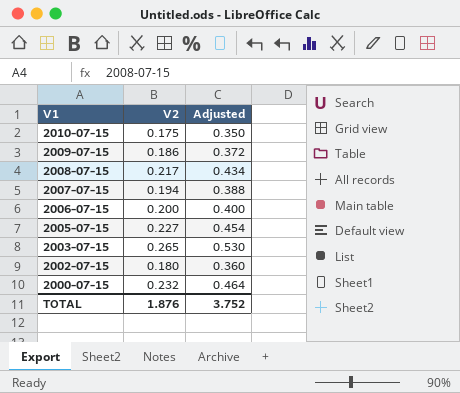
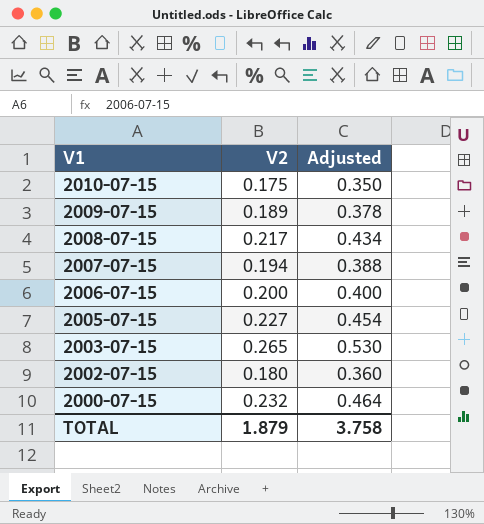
2009-07-15 | V2: 0.186 -> 0.189
2009-07-15 | Adjusted: 0.372 -> 0.378
TOTAL | V2: 1.876 -> 1.879
TOTAL | Adjusted: 3.752 -> 3.758

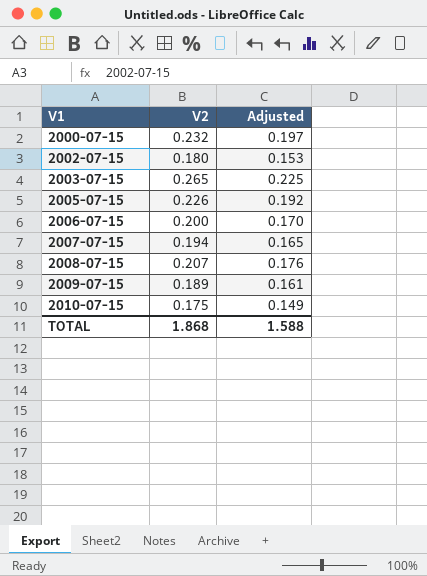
row order: V1 descending -> V1 ascending
column Adjusted | formula: [V2] * 2 -> [V2] * 0.85
2005-07-15 | V2: 0.227 -> 0.226
2008-07-15 | V2: 0.217 -> 0.207
TOTAL | V2: 1.879 -> 1.868
TOTAL | Adjusted: 3.758 -> 1.588

